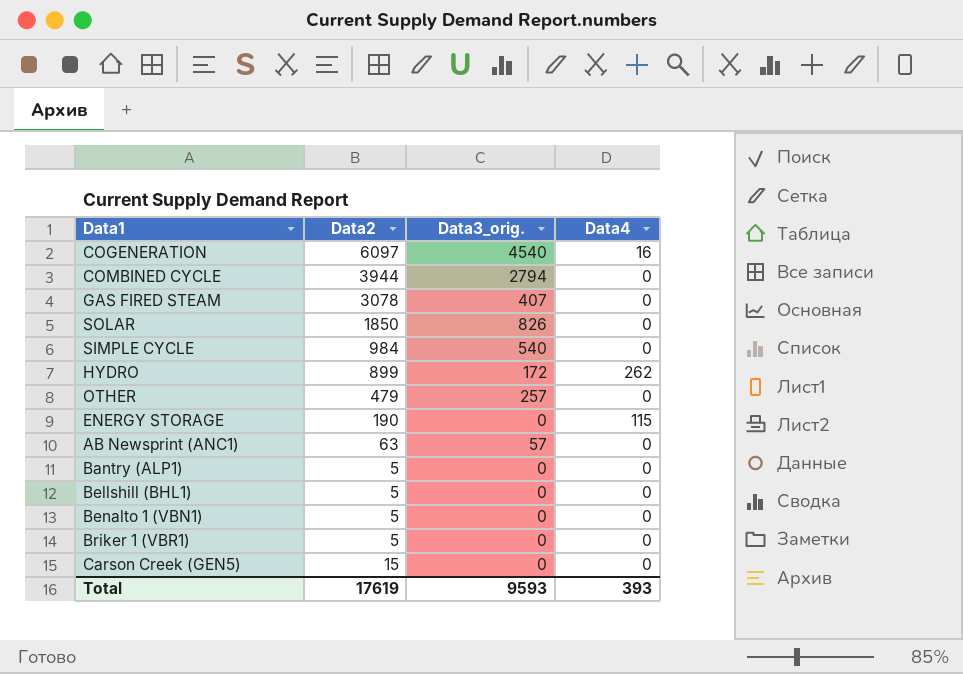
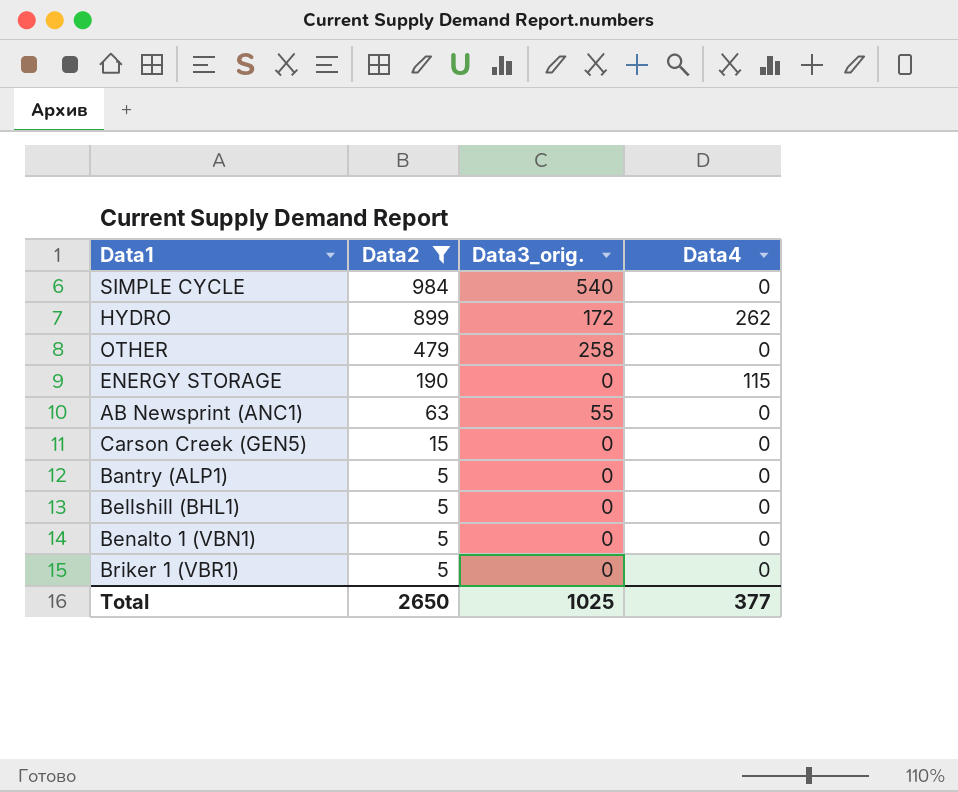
filter: none -> Data2 <= 984
row order: none -> Data2 descending
OTHER | Data3_orig.: 257 -> 258
AB Newsprint (ANC1) | Data3_orig.: 57 -> 55
Total | Data2: 17619 -> 2650
Total | Data3_orig.: 9593 -> 1025
Total | Data4: 393 -> 377

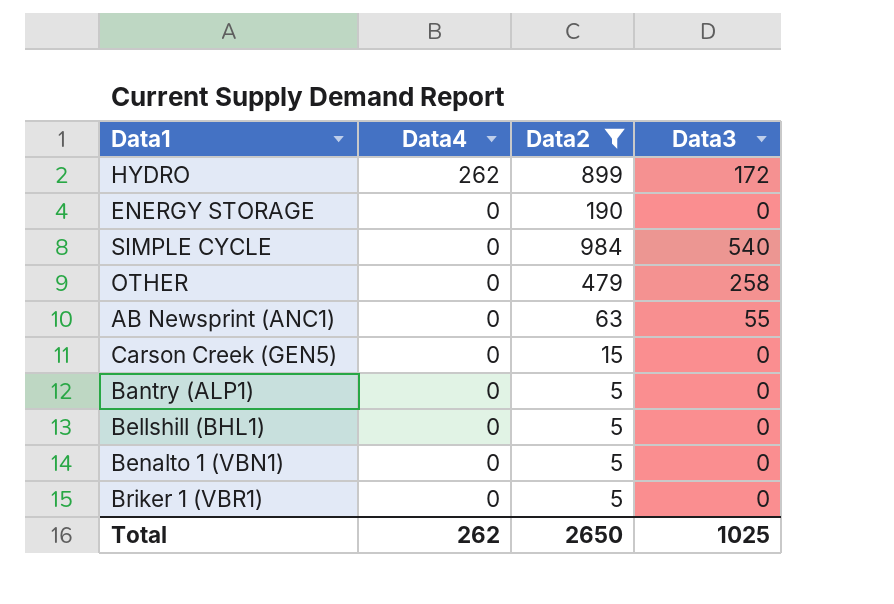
row order: Data2 descending -> Data4 descending
column Data4 | position: 4 -> 2
column name: Data3_orig. -> Data3
ENERGY STORAGE | Data4: 115 -> 0
Total | Data4: 377 -> 262

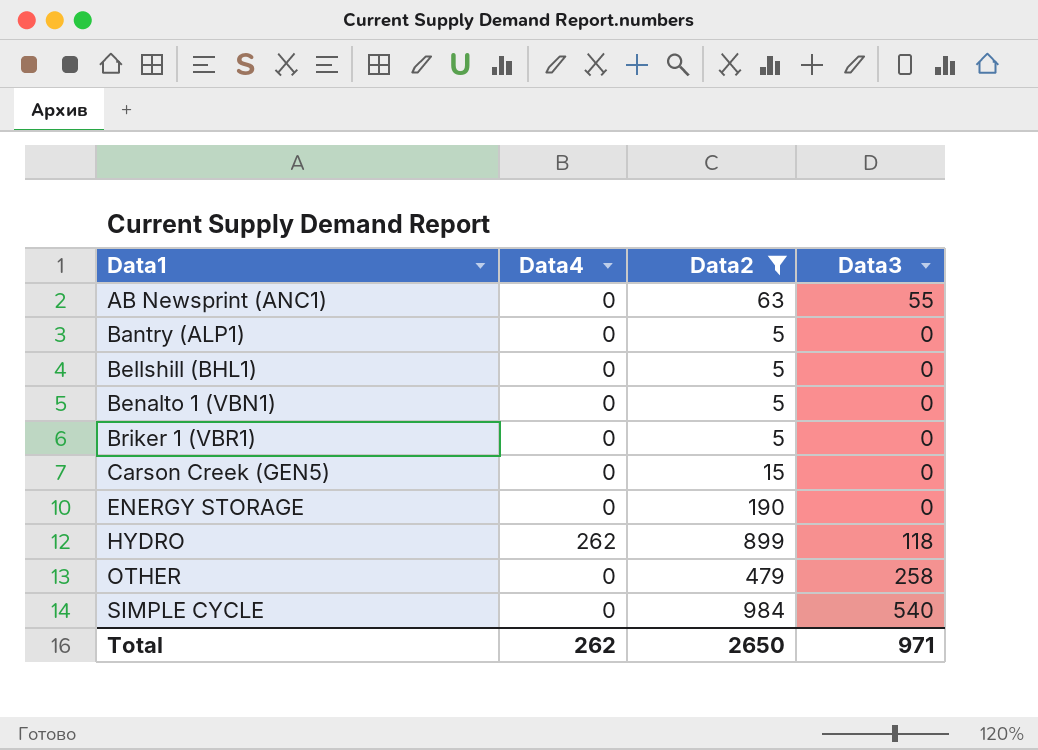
row order: Data4 descending -> Data1 ascending
HYDRO | Data3: 172 -> 118
Total | Data3: 1025 -> 971

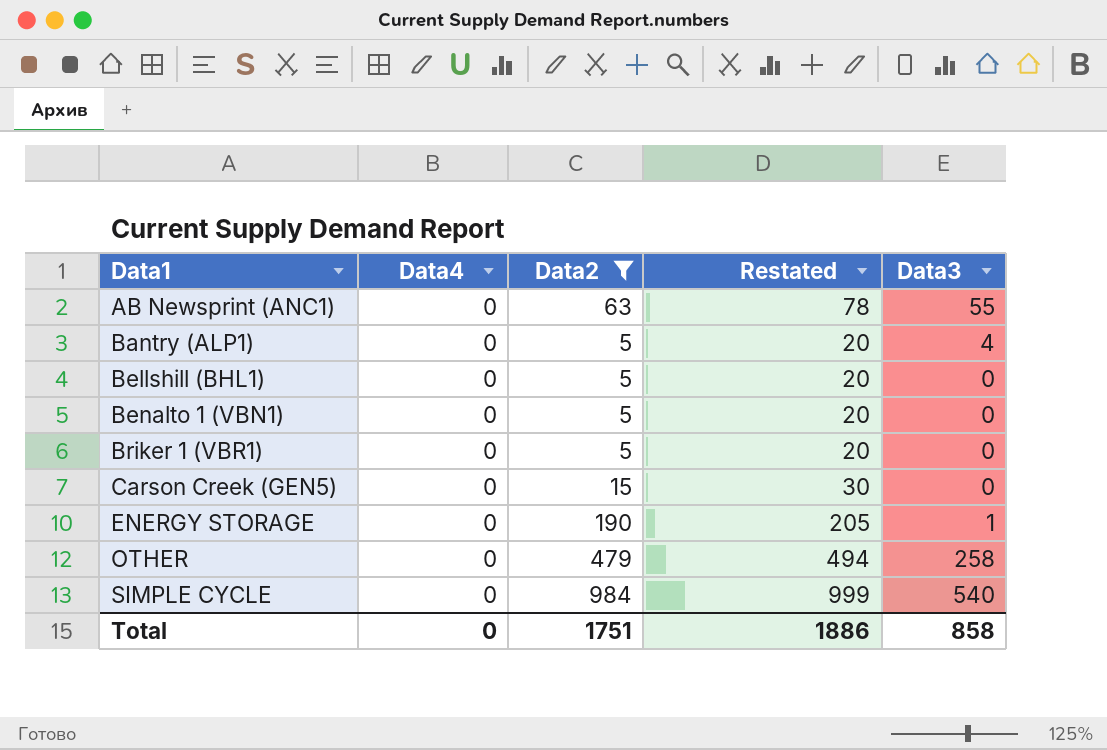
column Restated | formula: none -> [Data2] + 15
row HYDRO: 262 | 899 | 118 -> none
Bantry (ALP1) | Data3: 0 -> 4
ENERGY STORAGE | Data3: 0 -> 1
Total | Data4: 262 -> 0
Total | Data2: 2650 -> 1751
Total | Data3: 971 -> 858

